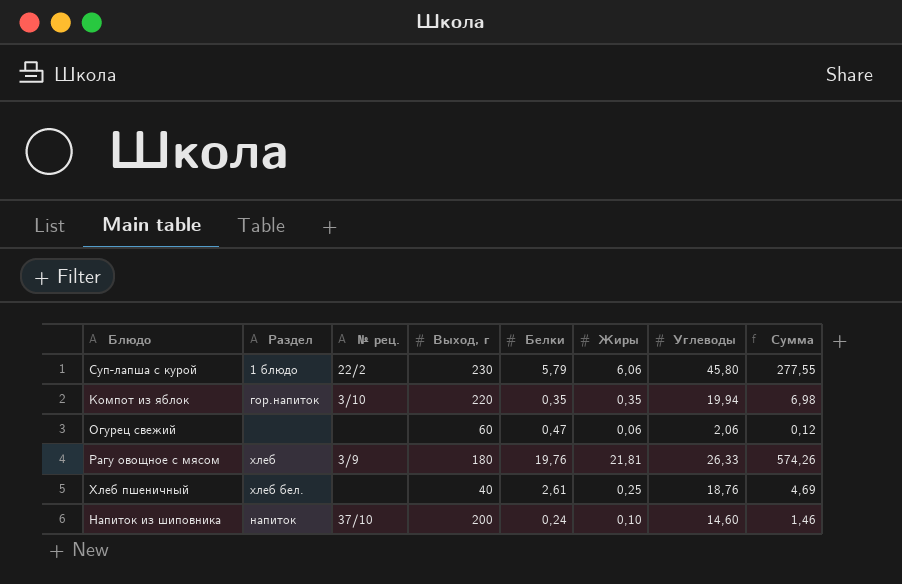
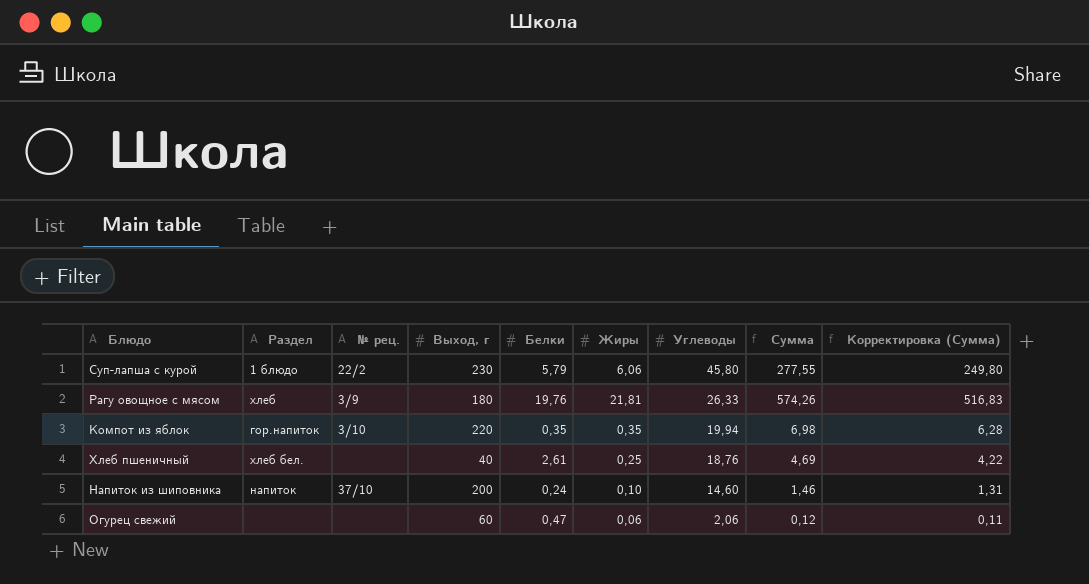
row order: none -> Углеводы descending
column Корректировка (Сумма) | formula: none -> [Сумма] * 0,9

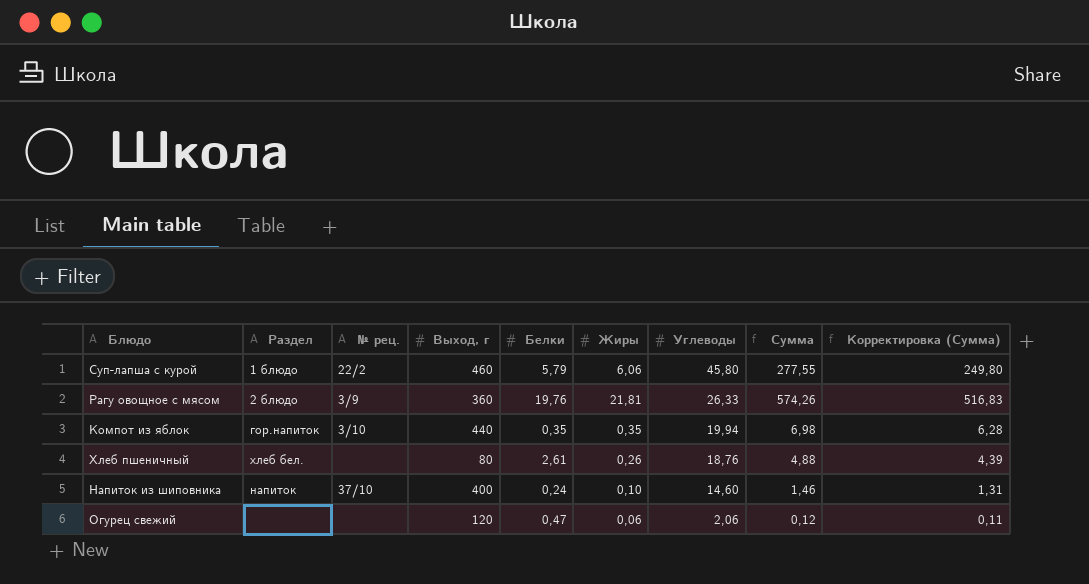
Суп-лапша с курой | Выход, г: 230 -> 460
Рагу овощное с мясом | Раздел: хлеб -> 2 блюдо
Рагу овощное с мясом | Выход, г: 180 -> 360
Компот из яблок | Выход, г: 220 -> 440
Хлеб пшеничный | Выход, г: 40 -> 80
Хлеб пшеничный | Жиры: 0,25 -> 0,26
Хлеб пшеничный | Сумма: 4,69 -> 4,88
Хлеб пшеничный | Корректировка (Сумма): 4,22 -> 4,39
Напиток из шиповника | Выход, г: 200 -> 400
Огурец свежий | Выход, г: 60 -> 120

